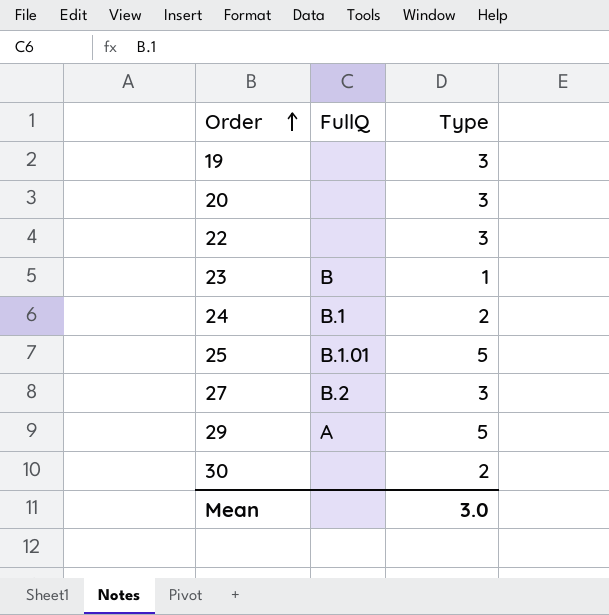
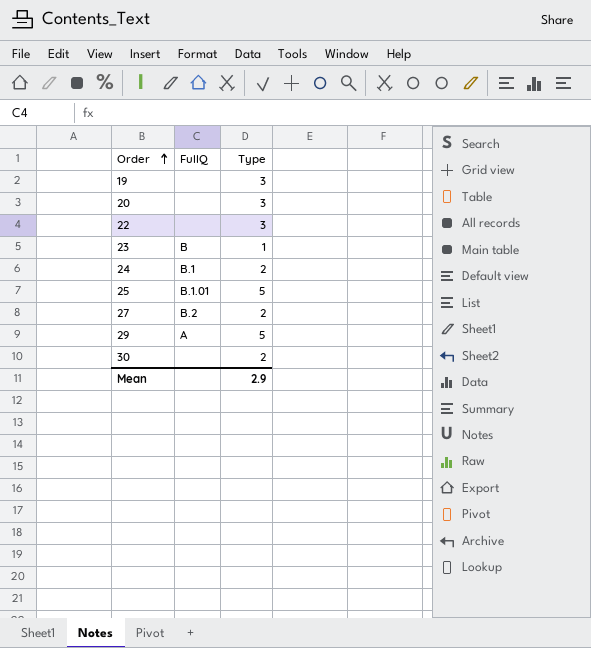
27 | Type: 3 -> 2
Mean | Type: 3.0 -> 2.9

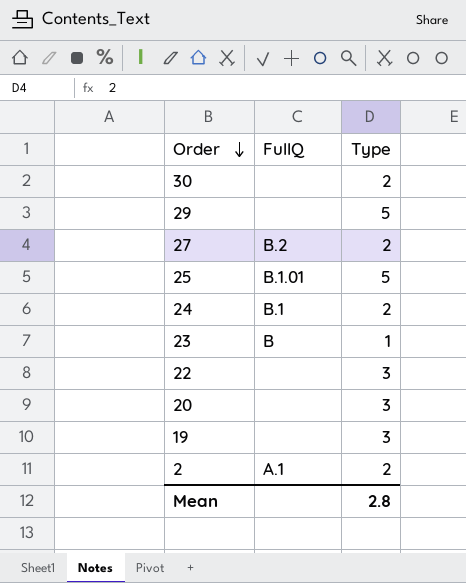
row order: Order ascending -> Order descending
29 | FullQ: A -> none
row 2: none -> A.1 | 2
Mean | Type: 2.9 -> 2.8

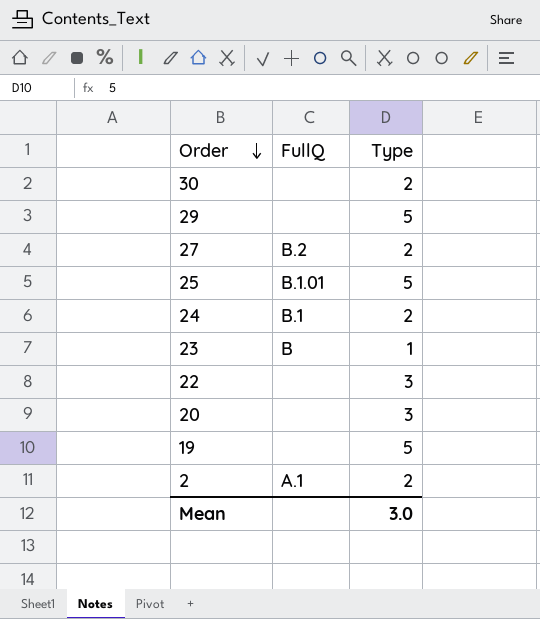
19 | Type: 3 -> 5
Mean | Type: 2.8 -> 3.0

